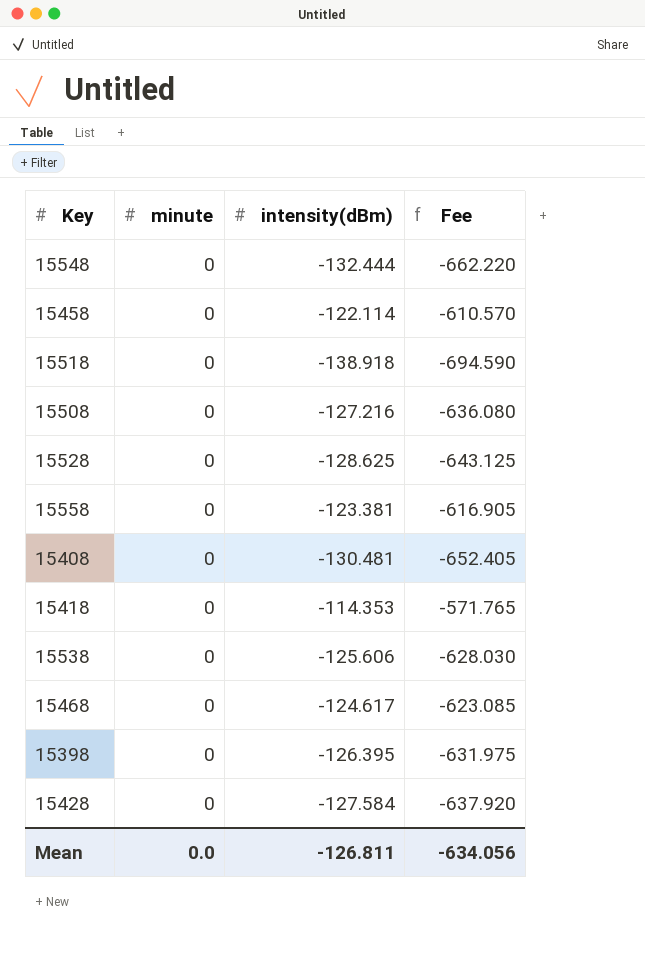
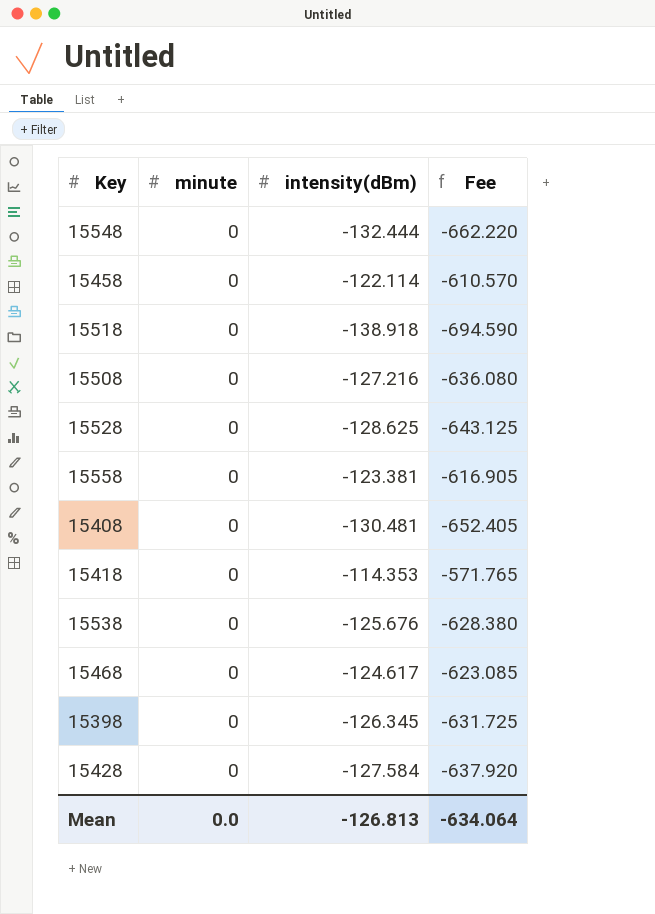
15538 | intensity(dBm): -125.606 -> -125.676
15538 | Fee: -628.030 -> -628.380
15398 | intensity(dBm): -126.395 -> -126.345
15398 | Fee: -631.975 -> -631.725
Mean | intensity(dBm): -126.811 -> -126.813
Mean | Fee: -634.056 -> -634.064

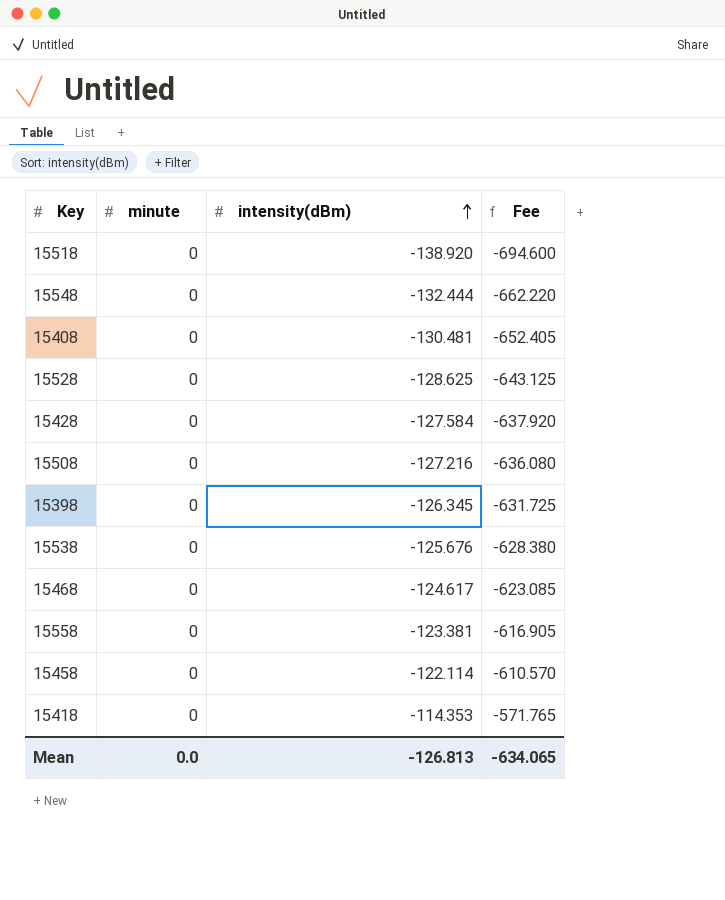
row order: none -> intensity(dBm) ascending
15518 | intensity(dBm): -138.918 -> -138.920
15518 | Fee: -694.590 -> -694.600
Mean | Fee: -634.064 -> -634.065

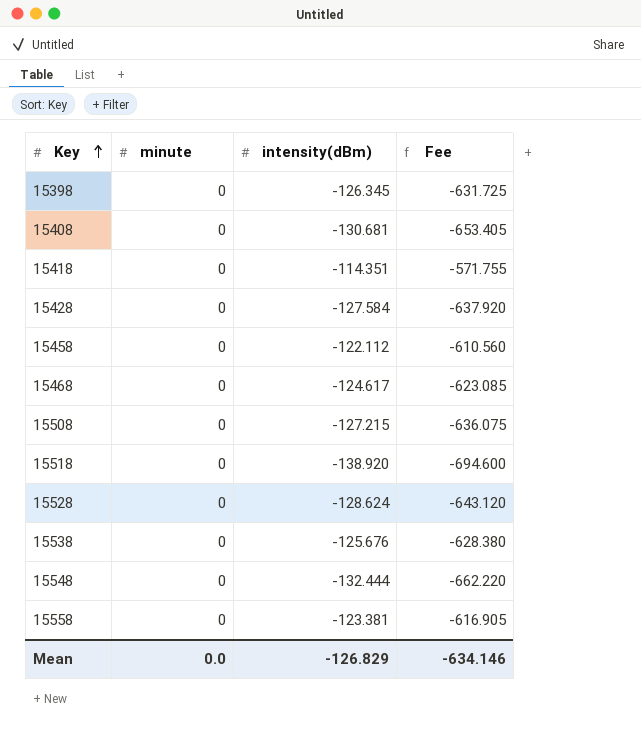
row order: intensity(dBm) ascending -> Key ascending
15408 | intensity(dBm): -130.481 -> -130.681
15408 | Fee: -652.405 -> -653.405
15418 | intensity(dBm): -114.353 -> -114.351
15418 | Fee: -571.765 -> -571.755
15458 | intensity(dBm): -122.114 -> -122.112
15458 | Fee: -610.570 -> -610.560
15508 | intensity(dBm): -127.216 -> -127.215
15508 | Fee: -636.080 -> -636.075
15528 | intensity(dBm): -128.625 -> -128.624
15528 | Fee: -643.125 -> -643.120
Mean | intensity(dBm): -126.813 -> -126.829
Mean | Fee: -634.065 -> -634.146

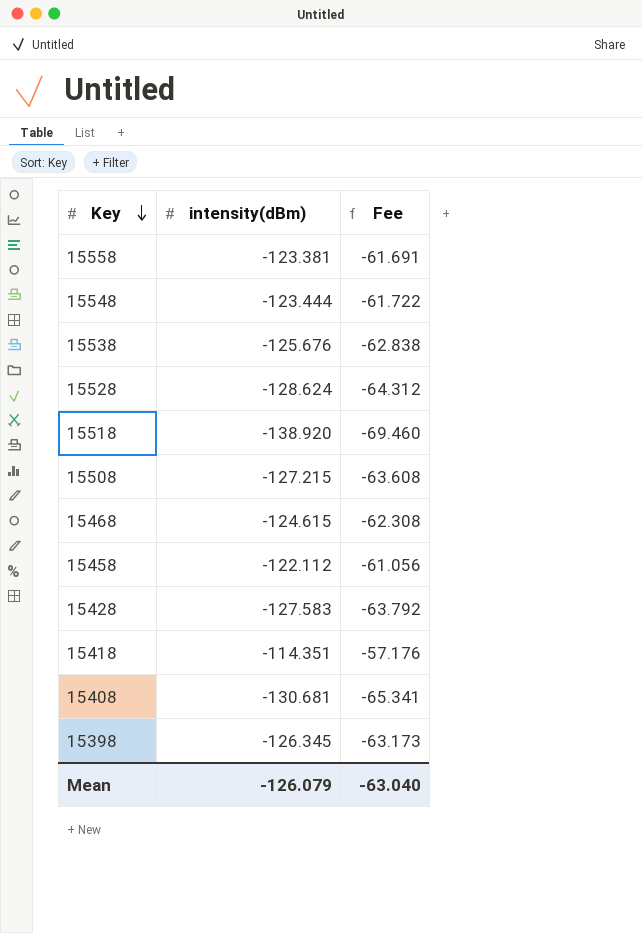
row order: Key ascending -> Key descending
column minute | position: 2 -> none
column Fee | formula: [intensity(dBm)] * 5 -> [intensity(dBm)] * 0.5
15548 | intensity(dBm): -132.444 -> -123.444
15468 | intensity(dBm): -124.617 -> -124.615
15428 | intensity(dBm): -127.584 -> -127.583
Mean | intensity(dBm): -126.829 -> -126.079
Mean | Fee: -634.146 -> -63.040

